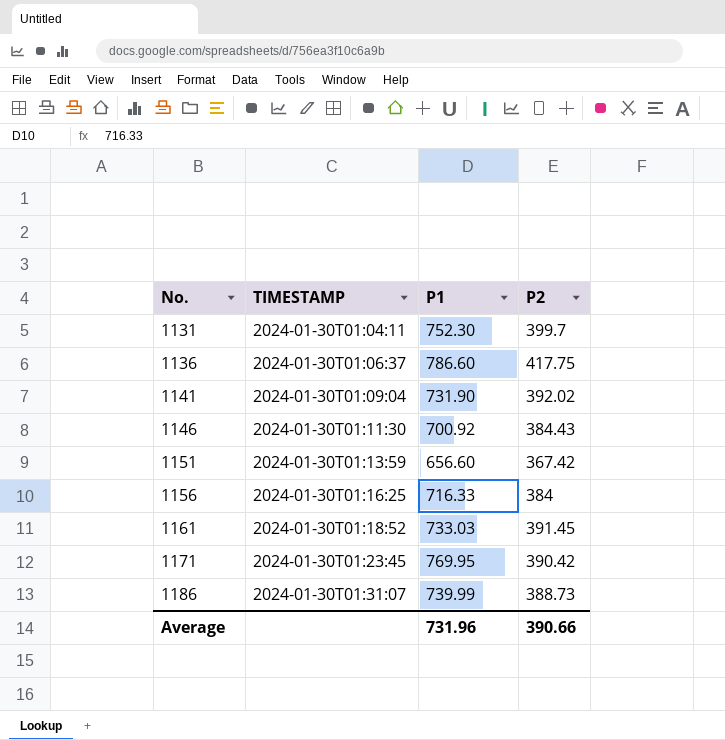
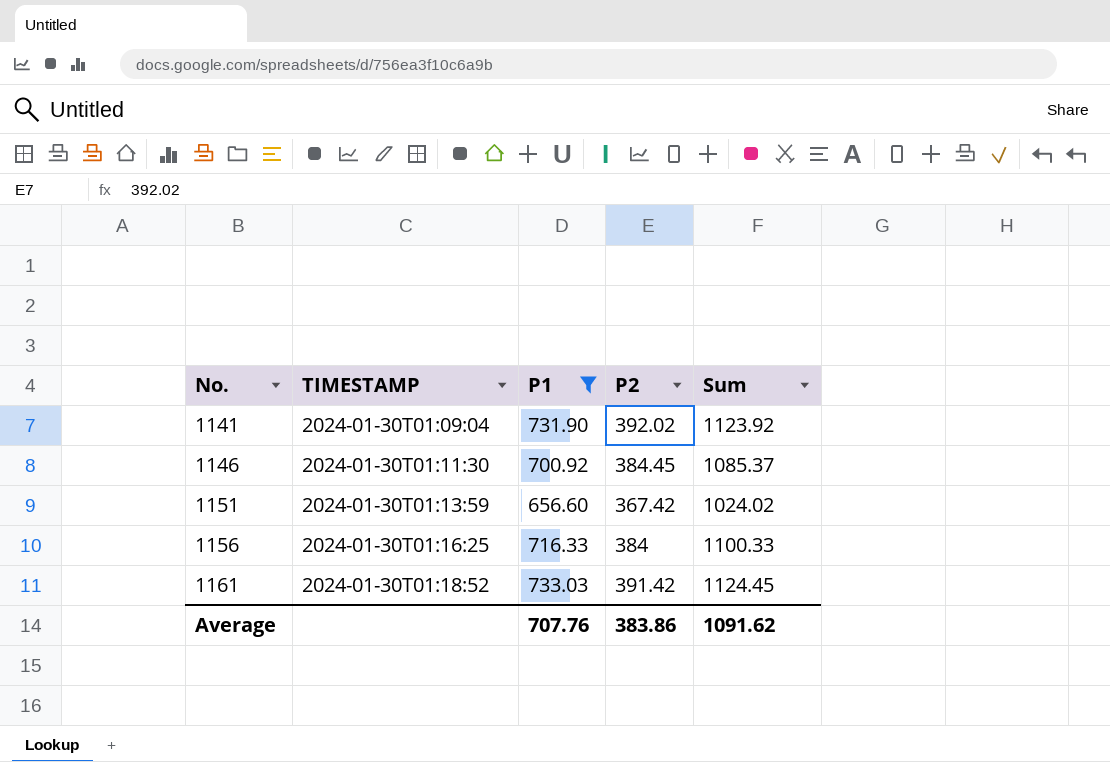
filter: none -> P1 <= 733.03
column Sum | formula: none -> [P1] + [P2]
1146 | P2: 384.43 -> 384.45
1161 | P2: 391.45 -> 391.42
Average | P1: 731.96 -> 707.76
Average | P2: 390.66 -> 383.86

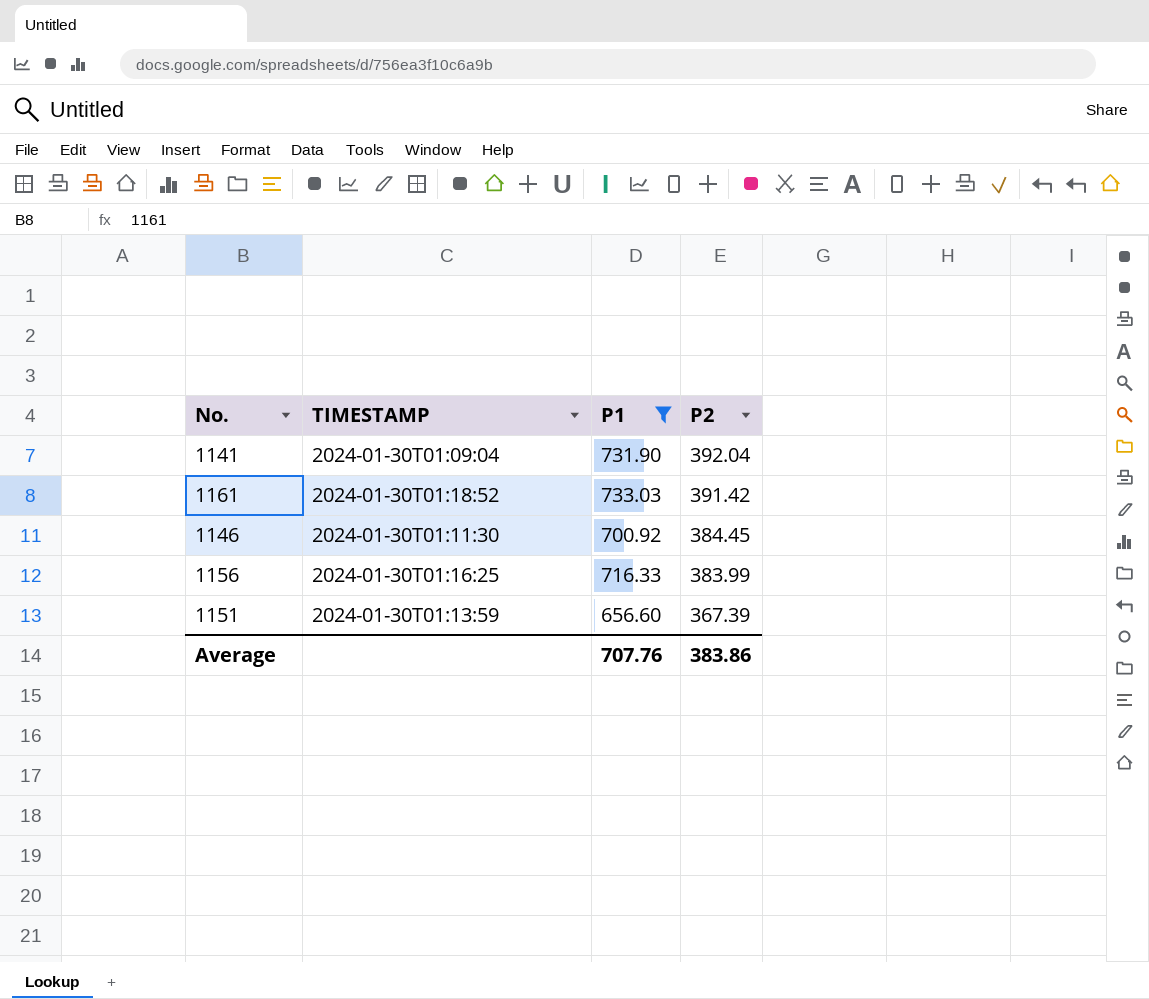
row order: No. ascending -> P2 descending
column Sum | formula: [P1] + [P2] -> none
1141 | P2: 392.02 -> 392.04
1156 | P2: 384 -> 383.99
1151 | P2: 367.42 -> 367.39

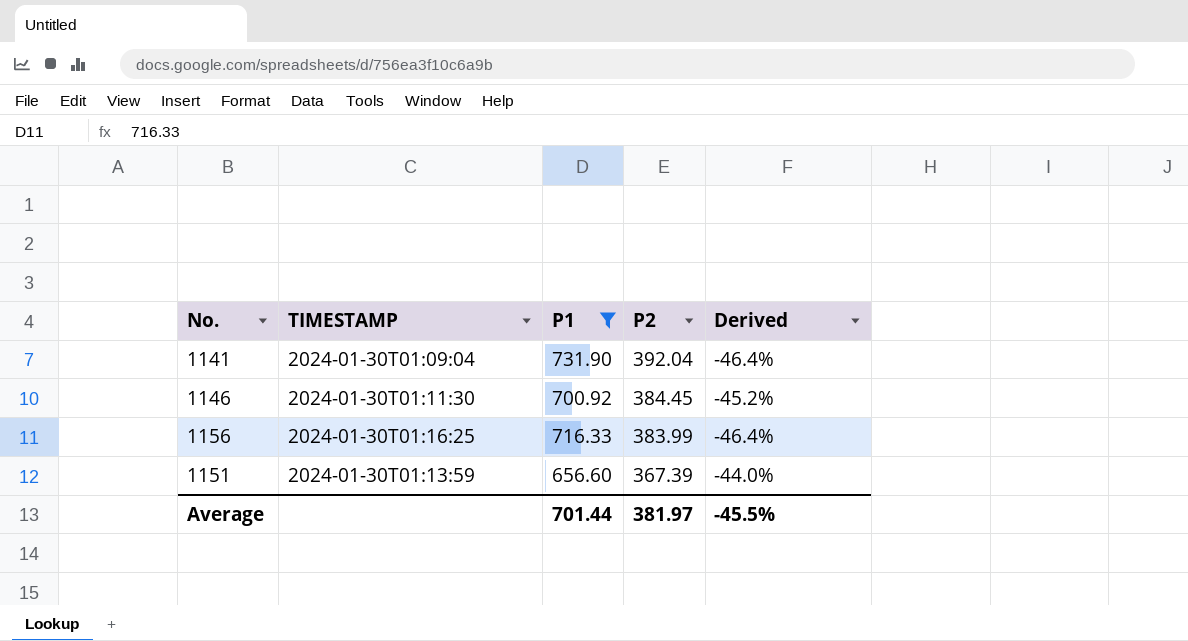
column Derived | formula: none -> ([P2] - [P1]) / [P1]
row 1161: 2024-01-30T01:18:52 | 733.03 | 391.42 -> none
Average | P1: 707.76 -> 701.44
Average | P2: 383.86 -> 381.97

